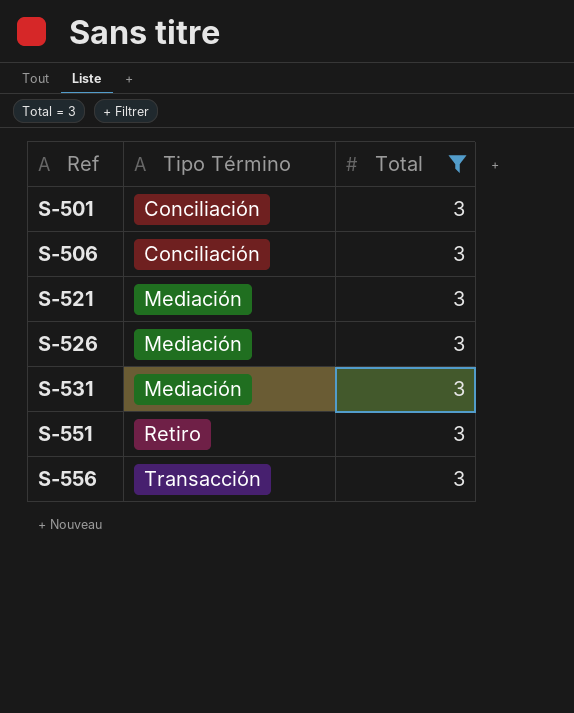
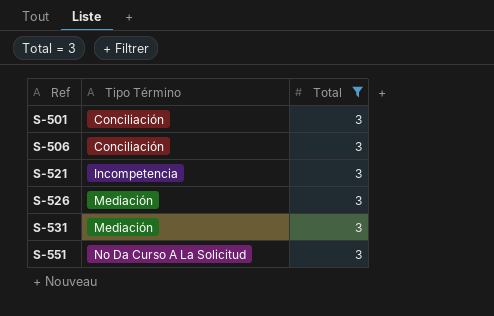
row S-556: Transacción | 3 -> none
S-521 | Tipo Término: Mediación -> Incompetencia
S-551 | Tipo Término: Retiro -> No Da Curso A La Solicitud

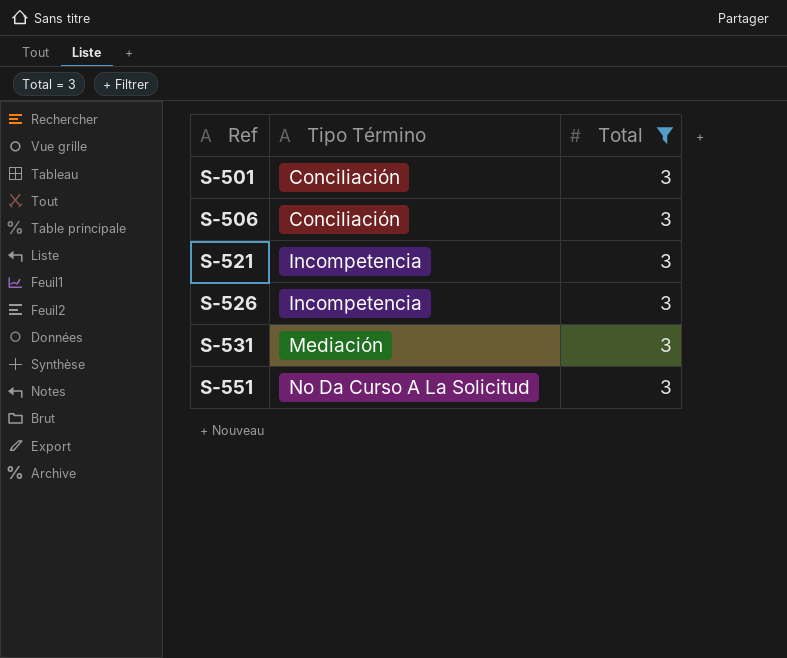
S-526 | Tipo Término: Mediación -> Incompetencia

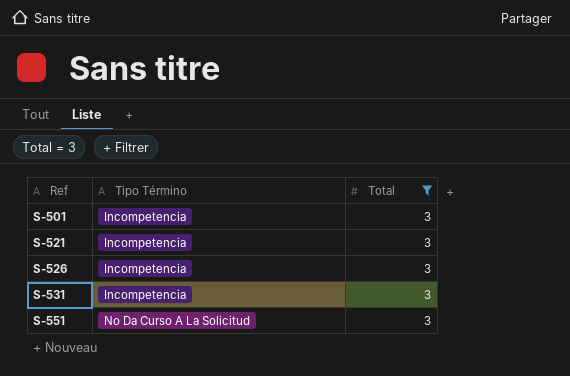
row S-506: Conciliación | 3 -> none
S-501 | Tipo Término: Conciliación -> Incompetencia
S-531 | Tipo Término: Mediación -> Incompetencia

